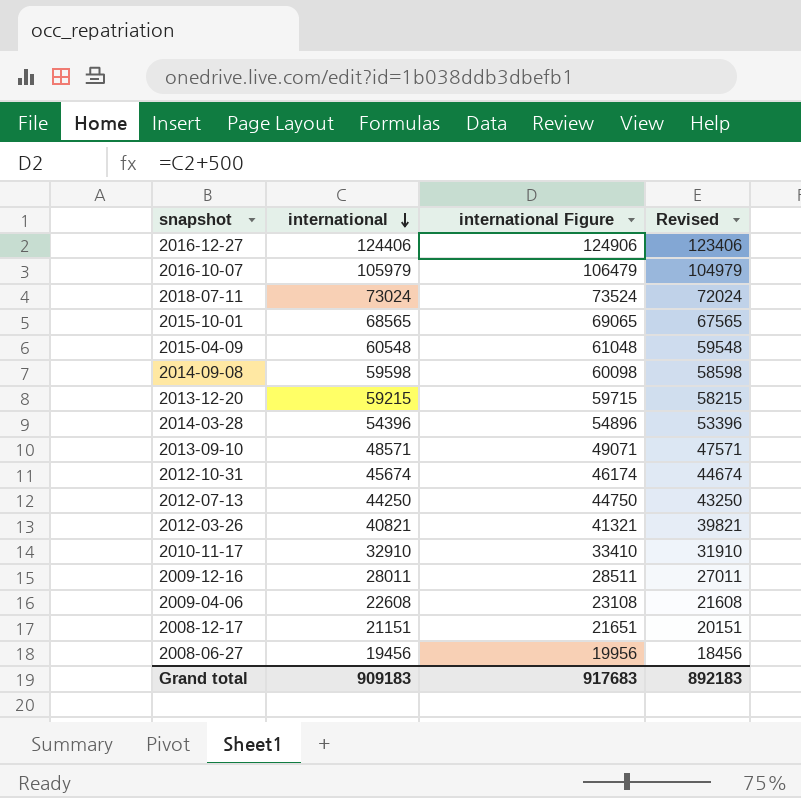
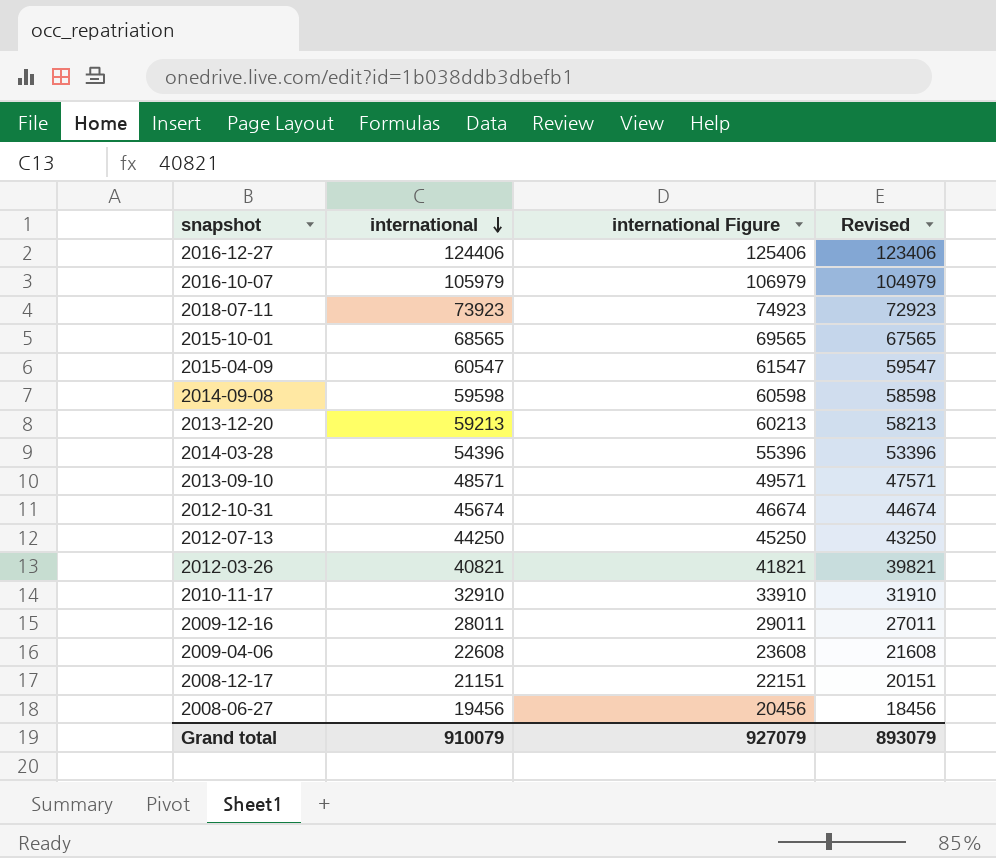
column international Figure | formula: [international] + 500 -> [international] + 1000
2018-07-11 | international: 73024 -> 73923
2018-07-11 | Revised: 72024 -> 72923
2015-04-09 | international: 60548 -> 60547
2015-04-09 | Revised: 59548 -> 59547
2013-12-20 | international: 59215 -> 59213
2013-12-20 | Revised: 58215 -> 58213
Grand total | international: 909183 -> 910079
Grand total | international Figure: 917683 -> 927079
Grand total | Revised: 892183 -> 893079

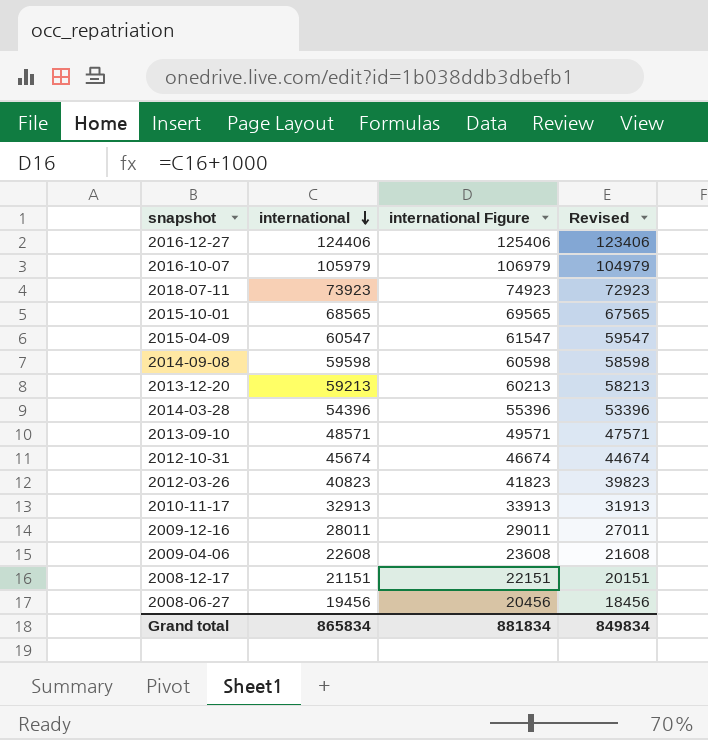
row 2012-07-13: 44250 | 45250 | 43250 -> none
2012-03-26 | international: 40821 -> 40823
2012-03-26 | international Figure: 41821 -> 41823
2012-03-26 | Revised: 39821 -> 39823
2010-11-17 | international: 32910 -> 32913
2010-11-17 | international Figure: 33910 -> 33913
2010-11-17 | Revised: 31910 -> 31913
Grand total | international: 910079 -> 865834
Grand total | international Figure: 927079 -> 881834
Grand total | Revised: 893079 -> 849834

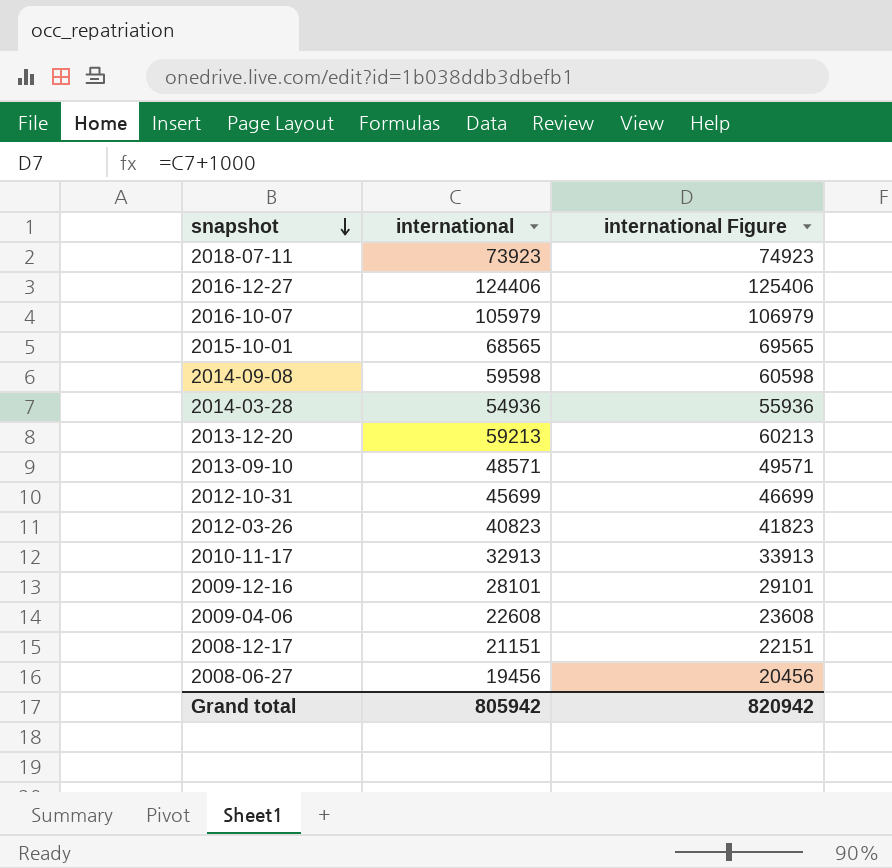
row order: international descending -> snapshot descending
column Revised | formula: [international] - 1000 -> none
row 2015-04-09: 60547 | 61547 | 59547 -> none
2014-03-28 | international: 54396 -> 54936
2014-03-28 | international Figure: 55396 -> 55936
2012-10-31 | international: 45674 -> 45699
2012-10-31 | international Figure: 46674 -> 46699
2009-12-16 | international: 28011 -> 28101
2009-12-16 | international Figure: 29011 -> 29101
Grand total | international: 865834 -> 805942
Grand total | international Figure: 881834 -> 820942

